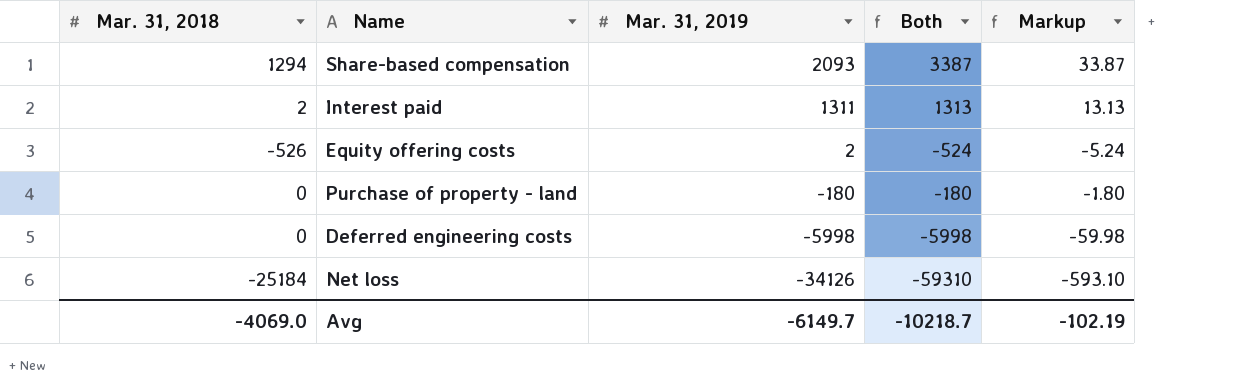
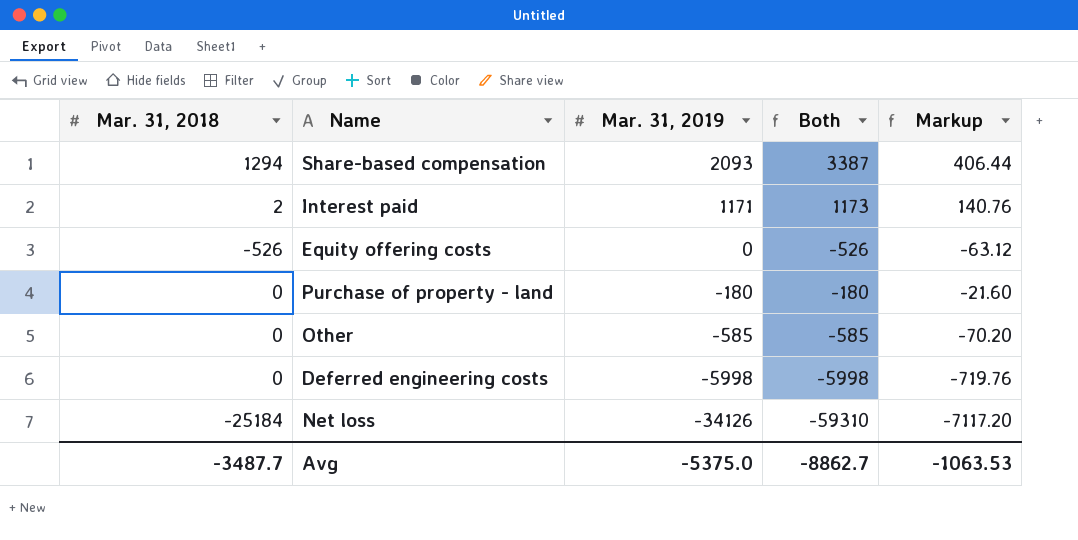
column Markup | formula: [Both] * 0.01 -> [Both] * 0.12
Interest paid | Mar. 31, 2019: 1311 -> 1171
Interest paid | Both: 1313 -> 1173
Equity offering costs | Mar. 31, 2019: 2 -> 0
Equity offering costs | Both: -524 -> -526
row Other: none -> 0 | -585 | -585 | -70.20
Avg | Mar. 31, 2018: -4069.0 -> -3487.7
Avg | Mar. 31, 2019: -6149.7 -> -5375.0
Avg | Both: -10218.7 -> -8862.7
Avg | Markup: -102.19 -> -1063.53

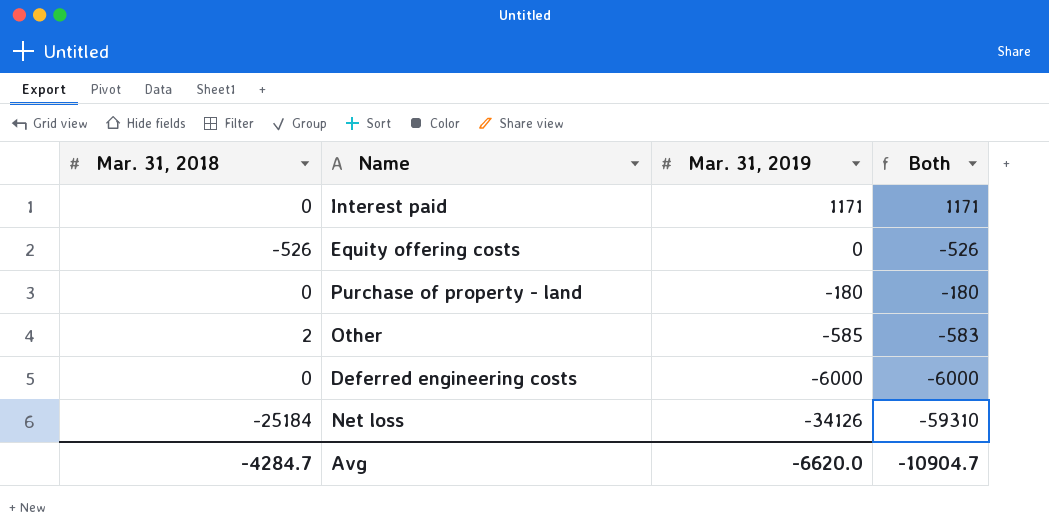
column Markup | formula: [Both] * 0.12 -> none
row Share-based compensation: 1294 | 2093 | 3387 | 406.44 -> none
Interest paid | Mar. 31, 2018: 2 -> 0
Interest paid | Both: 1173 -> 1171
Other | Mar. 31, 2018: 0 -> 2
Other | Both: -585 -> -583
Deferred engineering costs | Mar. 31, 2019: -5998 -> -6000
Deferred engineering costs | Both: -5998 -> -6000
Avg | Mar. 31, 2018: -3487.7 -> -4284.7
Avg | Mar. 31, 2019: -5375.0 -> -6620.0
Avg | Both: -8862.7 -> -10904.7

